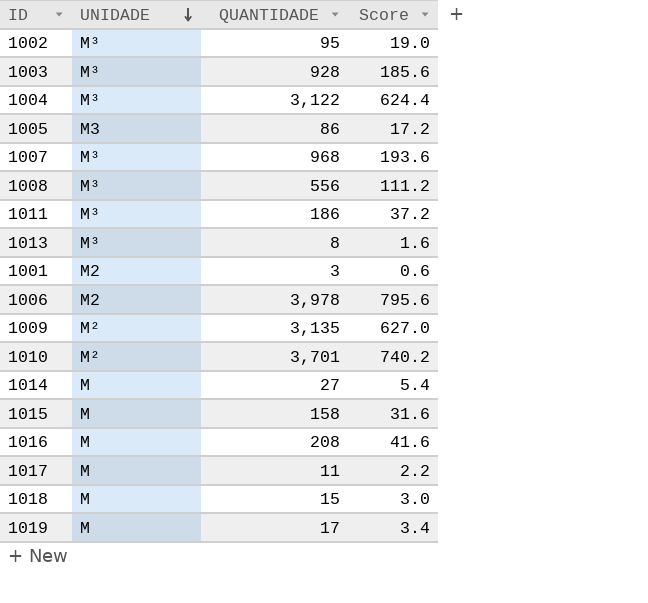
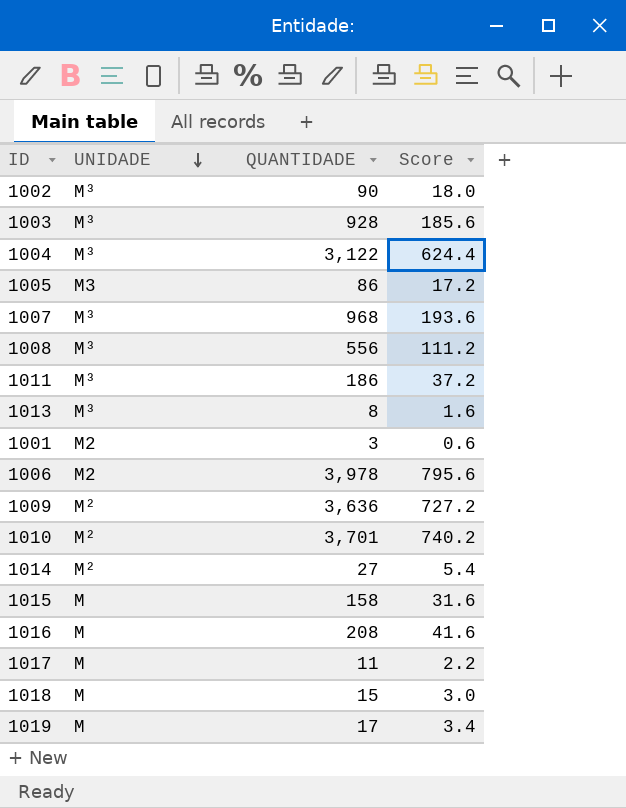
1002 | QUANTIDADE: 95 -> 90
1002 | Score: 19.0 -> 18.0
1009 | QUANTIDADE: 3,135 -> 3,636
1009 | Score: 627.0 -> 727.2
1014 | UNIDADE: M -> M²

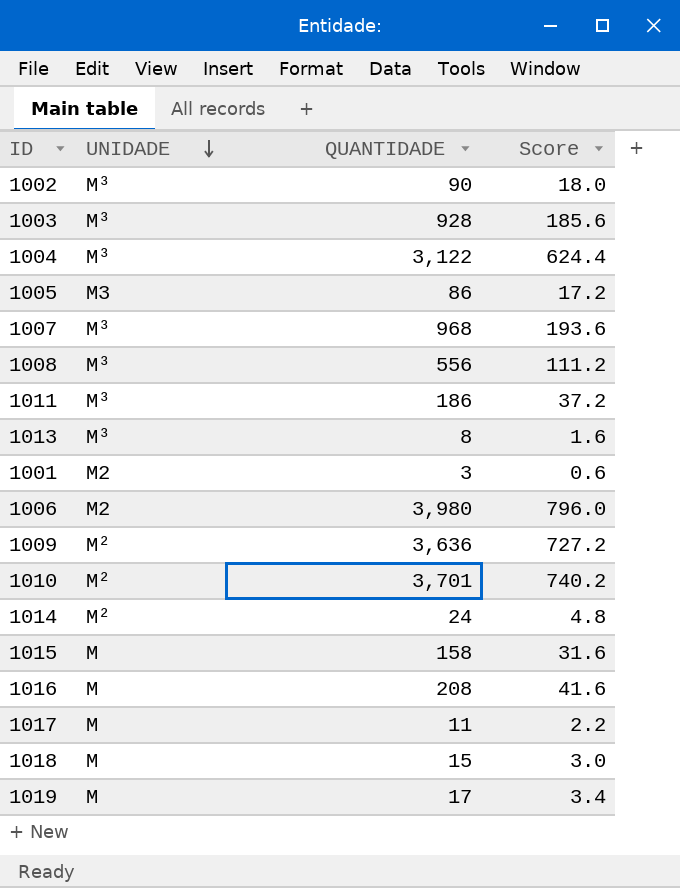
1006 | QUANTIDADE: 3,978 -> 3,980
1006 | Score: 795.6 -> 796.0
1014 | QUANTIDADE: 27 -> 24
1014 | Score: 5.4 -> 4.8

